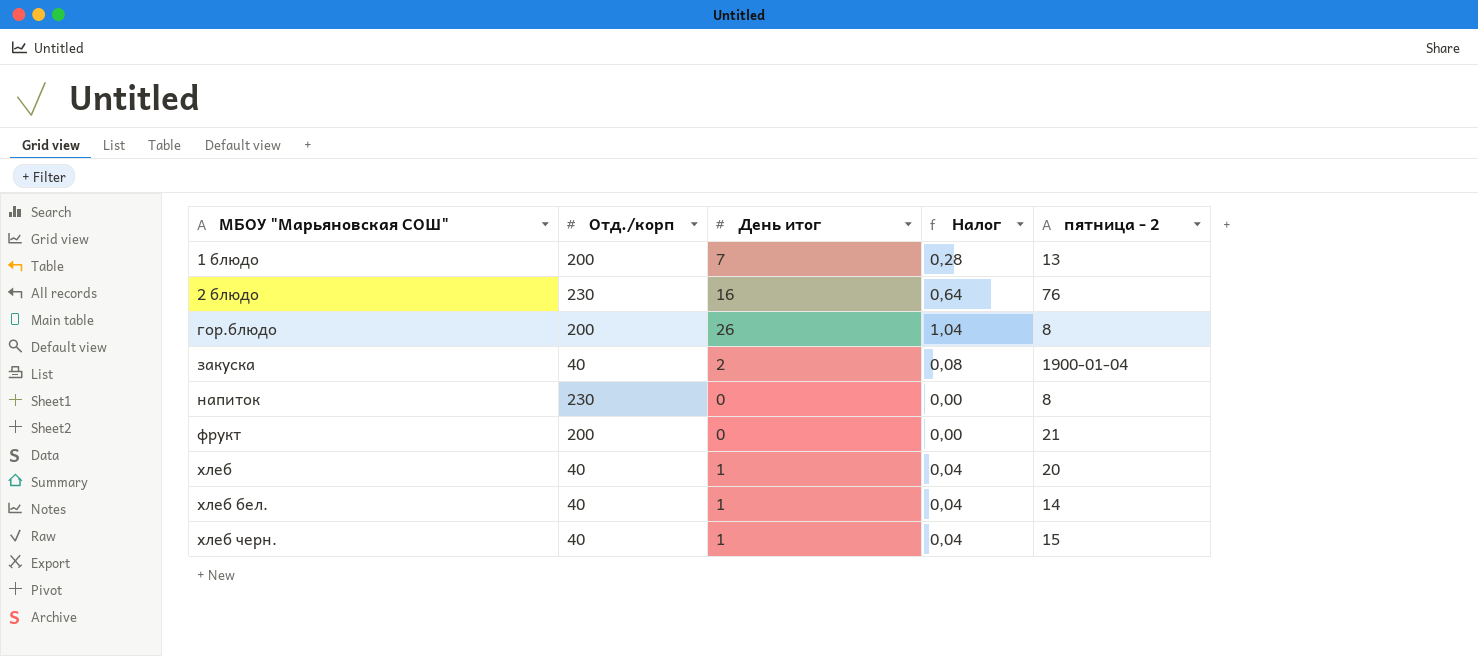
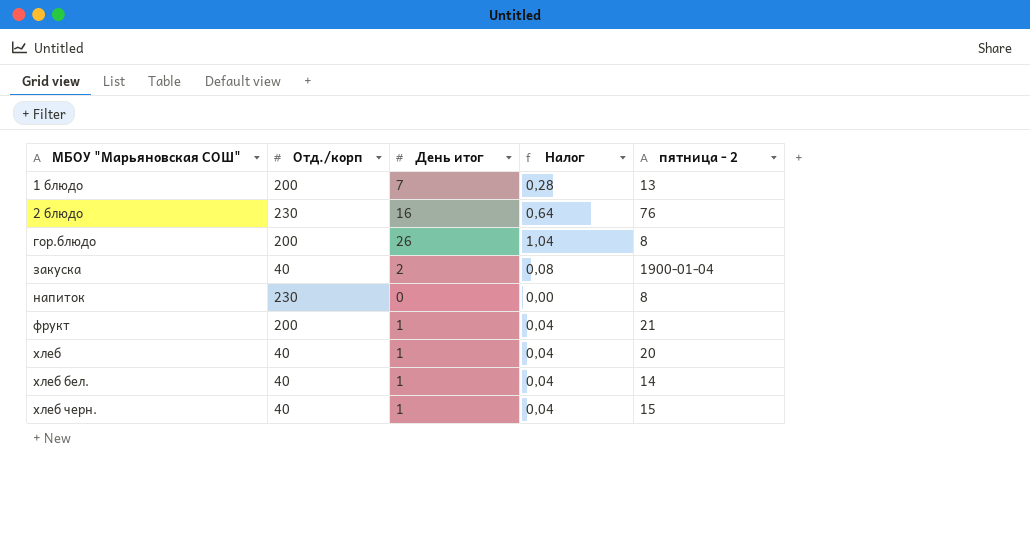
фрукт | День итог: 0 -> 1
фрукт | Налог: 0,00 -> 0,04

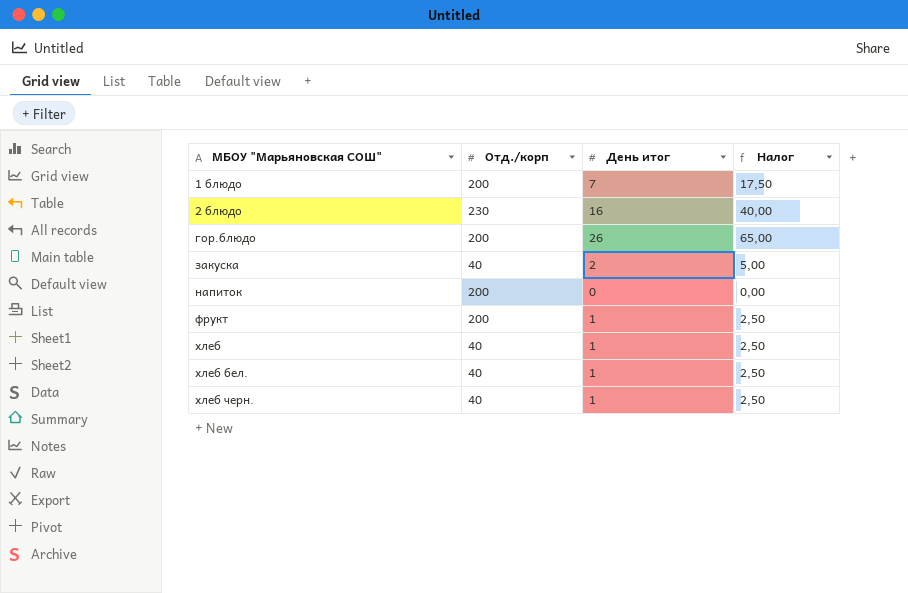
column пятница - 2 | position: 5 -> none
column Налог | formula: [День итог] * 0,04 -> [День итог] * 2,5
напиток | Отд./корп: 230 -> 200

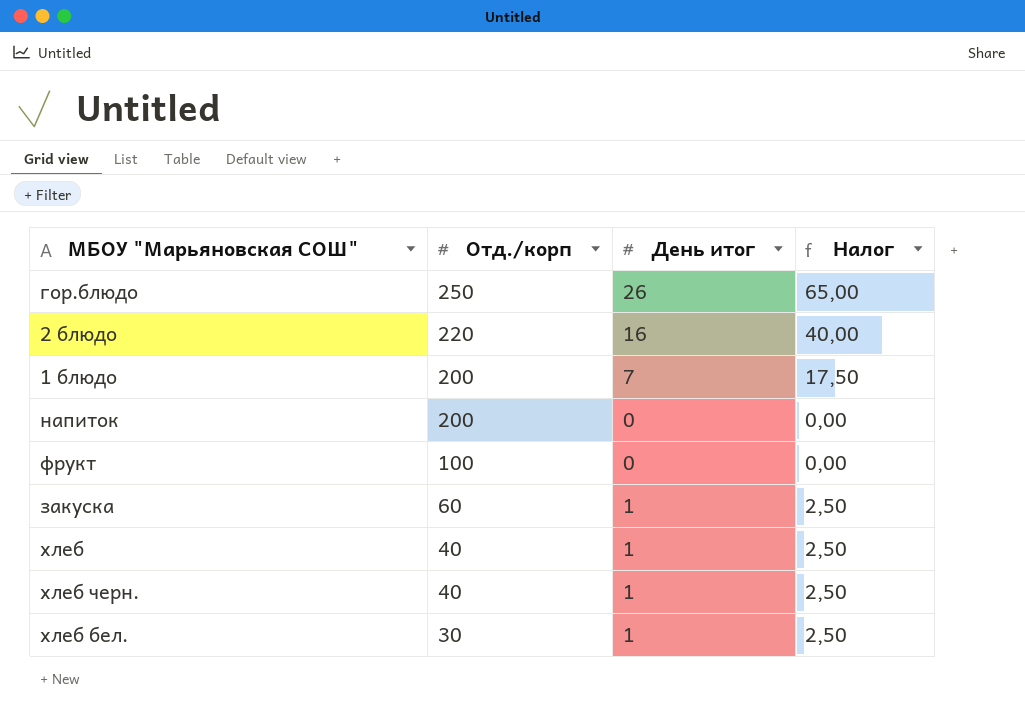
row order: МБОУ "Марьяновская СОШ" ascending -> Отд./корп descending
гор.блюдо | Отд./корп: 200 -> 250
2 блюдо | Отд./корп: 230 -> 220
фрукт | Отд./корп: 200 -> 100
фрукт | День итог: 1 -> 0
фрукт | Налог: 2,50 -> 0,00
закуска | Отд./корп: 40 -> 60
закуска | День итог: 2 -> 1
закуска | Налог: 5,00 -> 2,50
хлеб бел. | Отд./корп: 40 -> 30

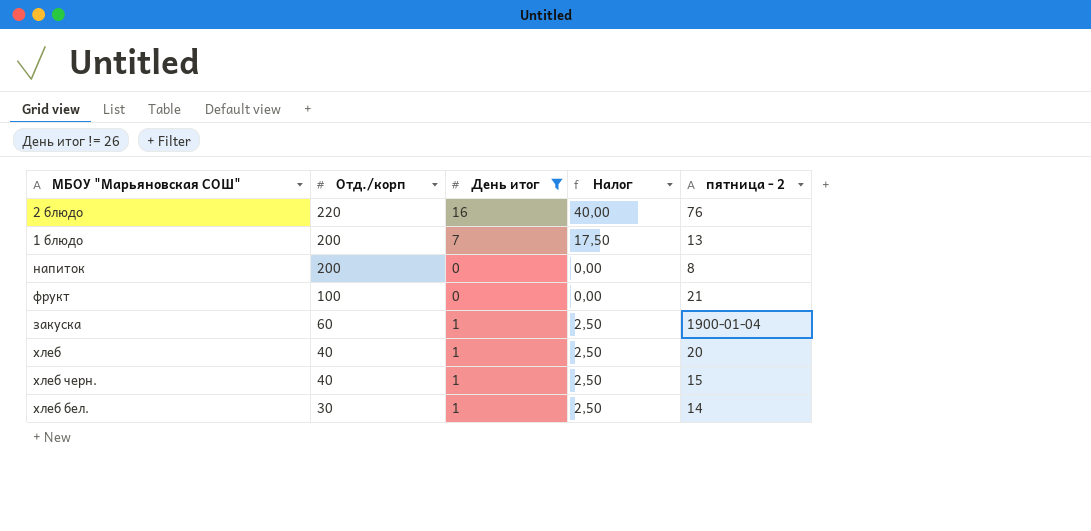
filter: none -> День итог != 26
column пятница - 2 | position: none -> 5

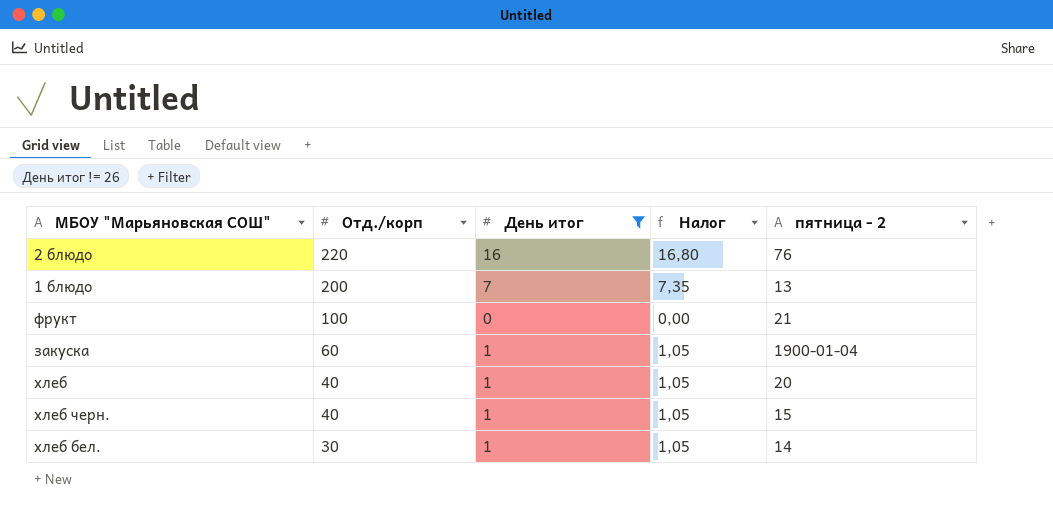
column Налог | formula: [День итог] * 2,5 -> [День итог] * 1,05
row напиток: 200 | 0 | 0,00 | 8 -> none

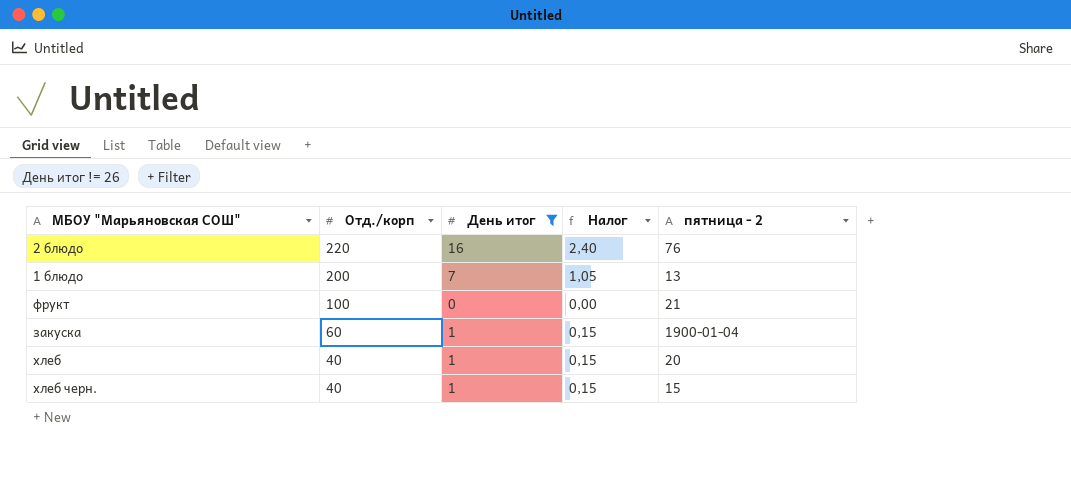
column Налог | formula: [День итог] * 1,05 -> [День итог] * 0,15
row хлеб бел.: 30 | 1 | 1,05 | 14 -> none

